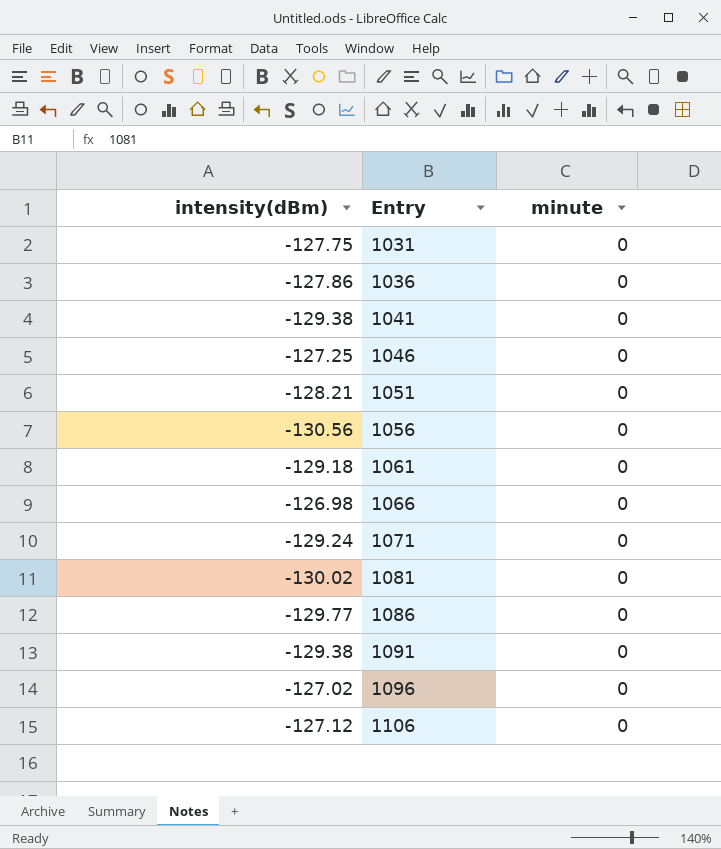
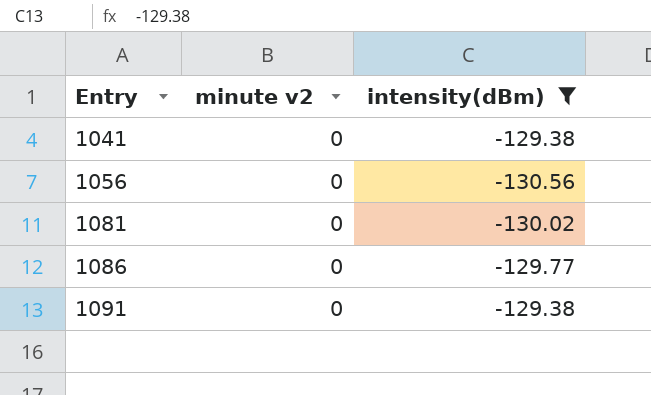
filter: none -> intensity(dBm) <= -129.38
column name: minute -> minute v2
column intensity(dBm) | position: 1 -> 3

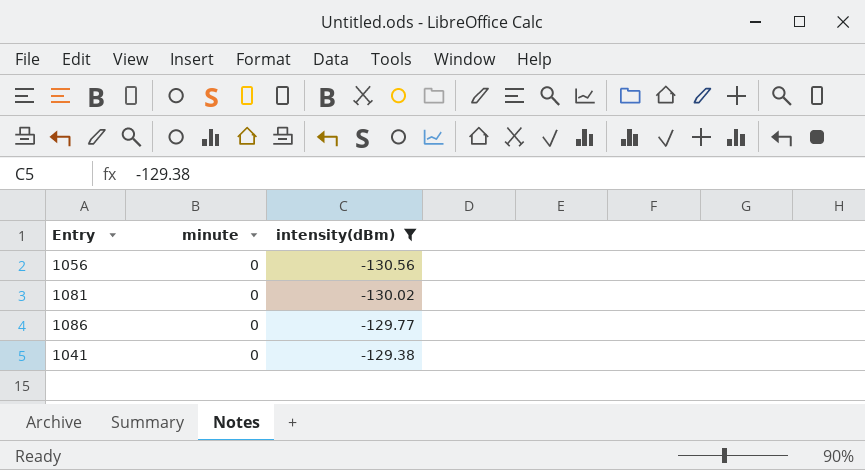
row order: Entry ascending -> intensity(dBm) ascending
column name: minute v2 -> minute
row 1091: 0 | -129.38 -> none

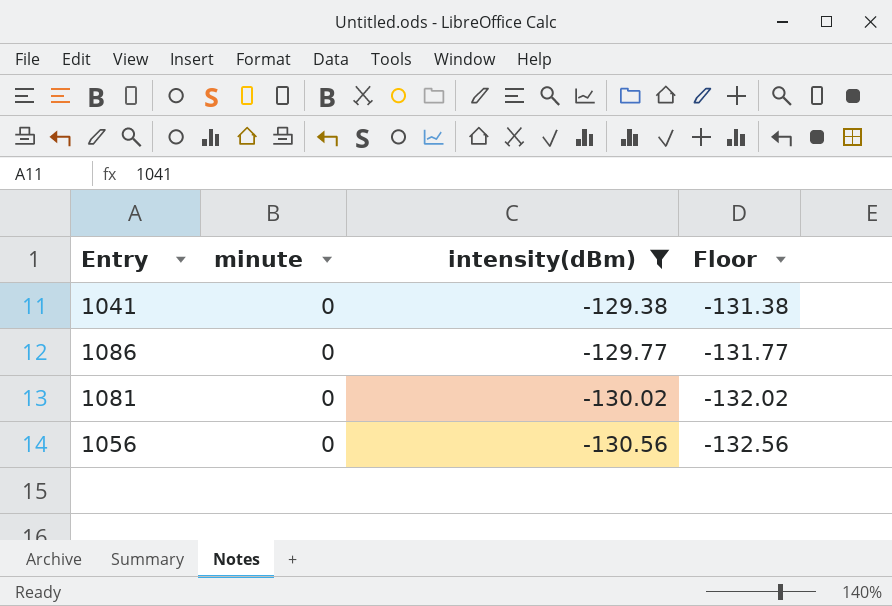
row order: intensity(dBm) ascending -> intensity(dBm) descending
column Floor | formula: none -> [intensity(dBm)] - 2

